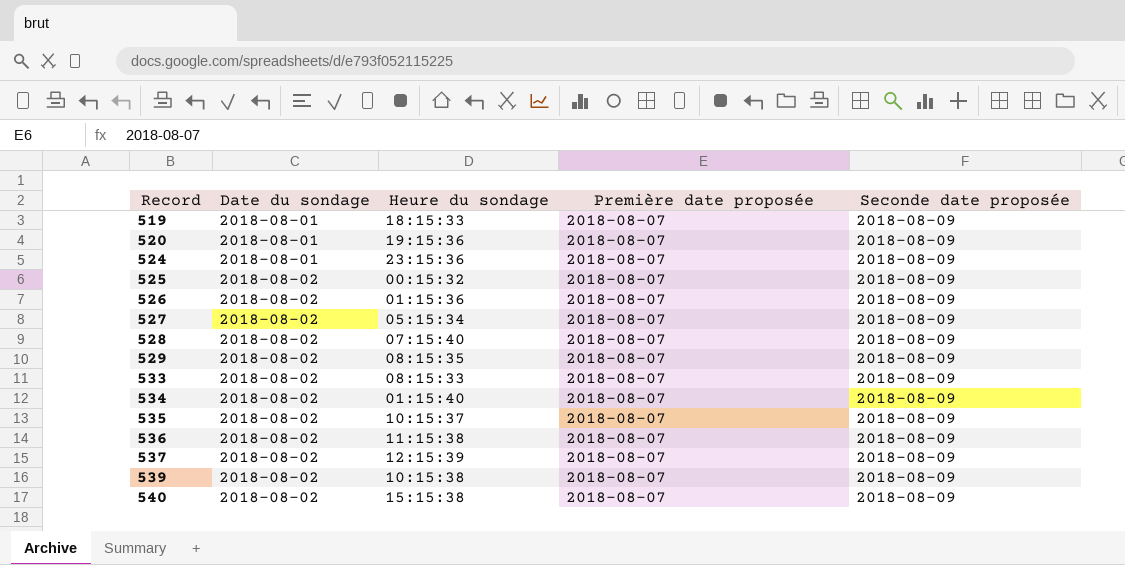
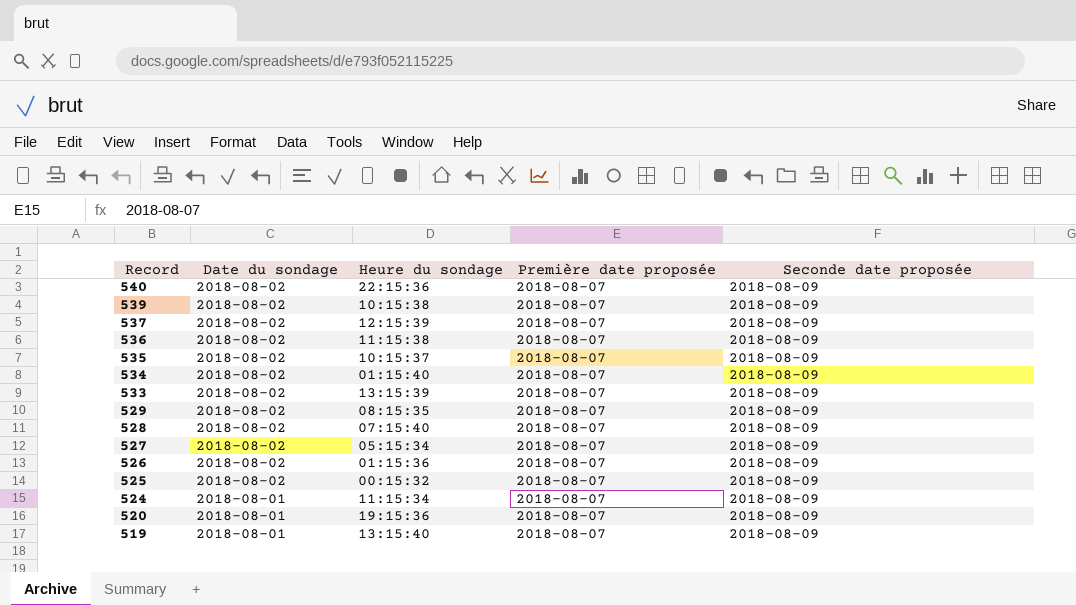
row order: Record ascending -> Record descending
540 | Heure du sondage: 15:15:38 -> 22:15:36
533 | Heure du sondage: 08:15:33 -> 13:15:39
524 | Heure du sondage: 23:15:36 -> 11:15:34
519 | Heure du sondage: 18:15:33 -> 13:15:40

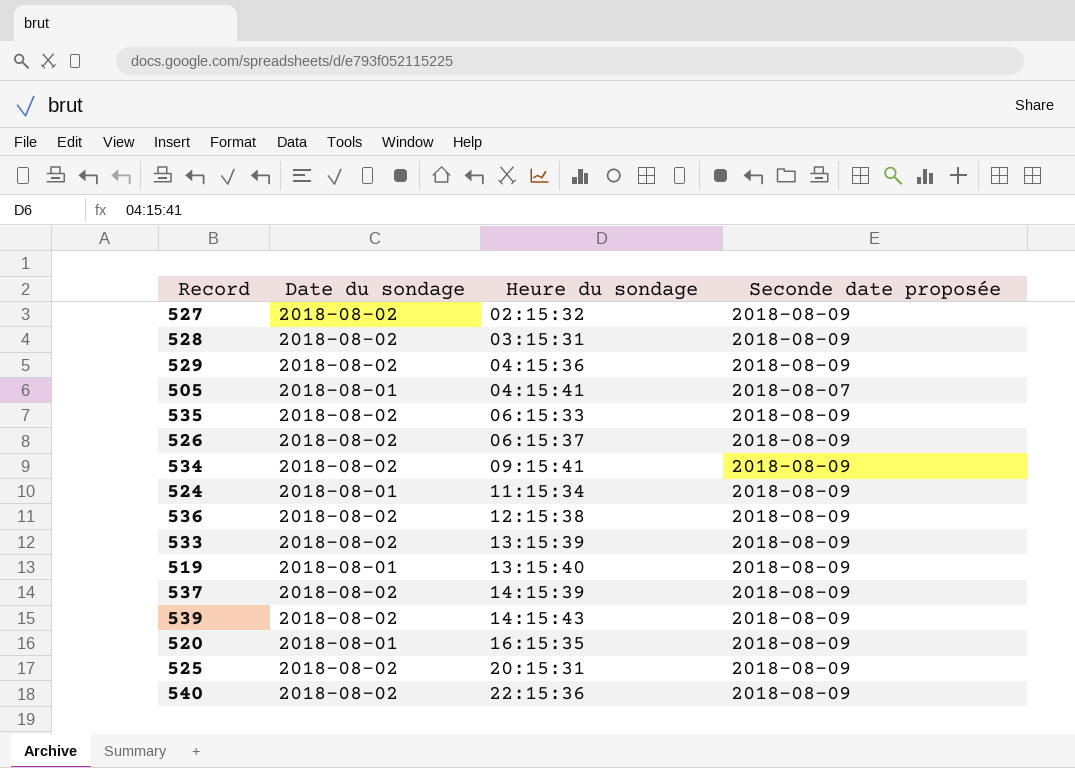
row order: Record descending -> Heure du sondage ascending
column Première date proposée | position: 4 -> none
527 | Heure du sondage: 05:15:34 -> 02:15:32
528 | Heure du sondage: 07:15:40 -> 03:15:31
529 | Heure du sondage: 08:15:35 -> 04:15:36
row 505: none -> 2018-08-01 | 04:15:41 | 2018-08-07
535 | Heure du sondage: 10:15:37 -> 06:15:33
526 | Heure du sondage: 01:15:36 -> 06:15:37
534 | Heure du sondage: 01:15:40 -> 09:15:41
536 | Heure du sondage: 11:15:38 -> 12:15:38
537 | Heure du sondage: 12:15:39 -> 14:15:39
539 | Heure du sondage: 10:15:38 -> 14:15:43
520 | Heure du sondage: 19:15:36 -> 16:15:35
525 | Heure du sondage: 00:15:32 -> 20:15:31

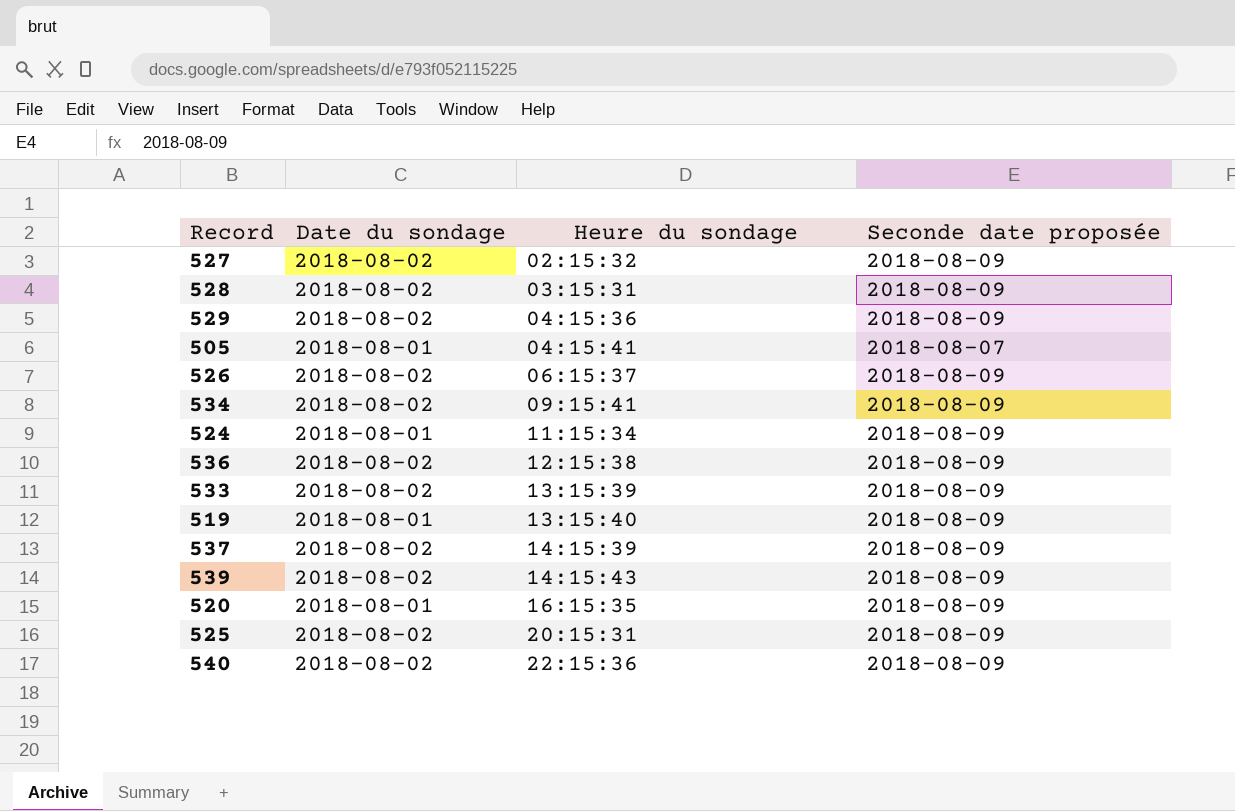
row 535: 2018-08-02 | 06:15:33 | 2018-08-09 -> none

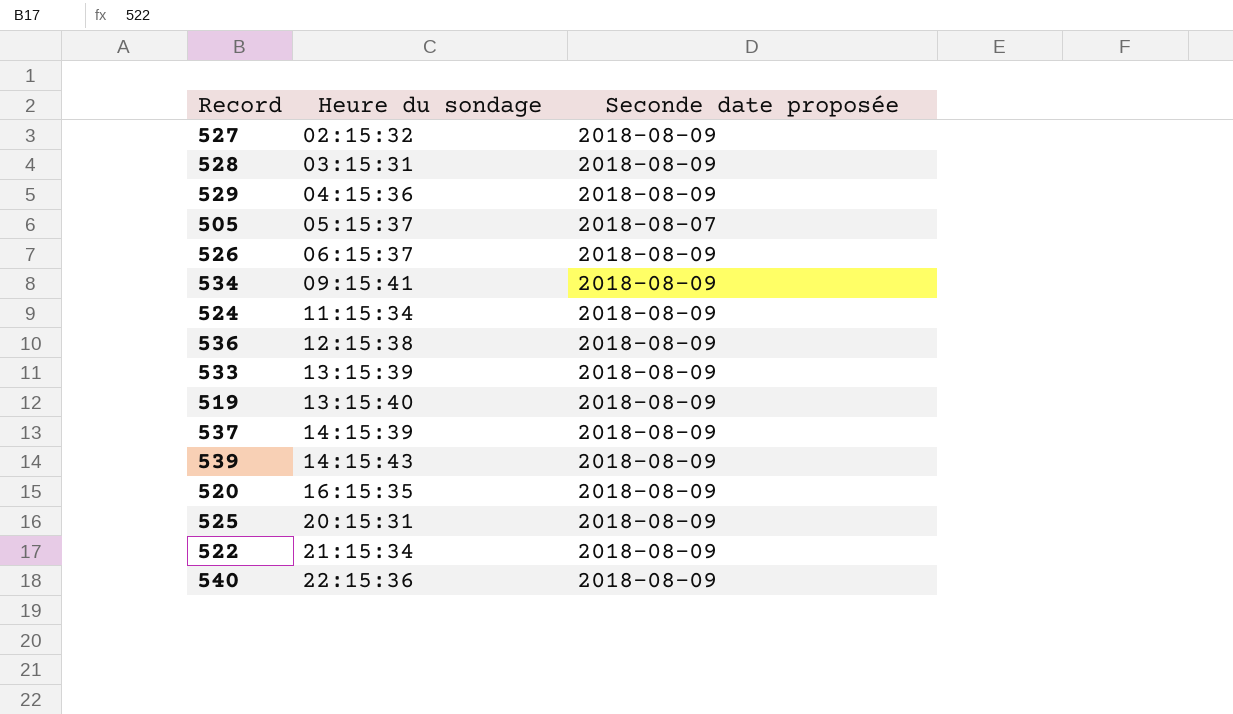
column Date du sondage | position: 2 -> none
505 | Heure du sondage: 04:15:41 -> 05:15:37
row 522: none -> 21:15:34 | 2018-08-09

